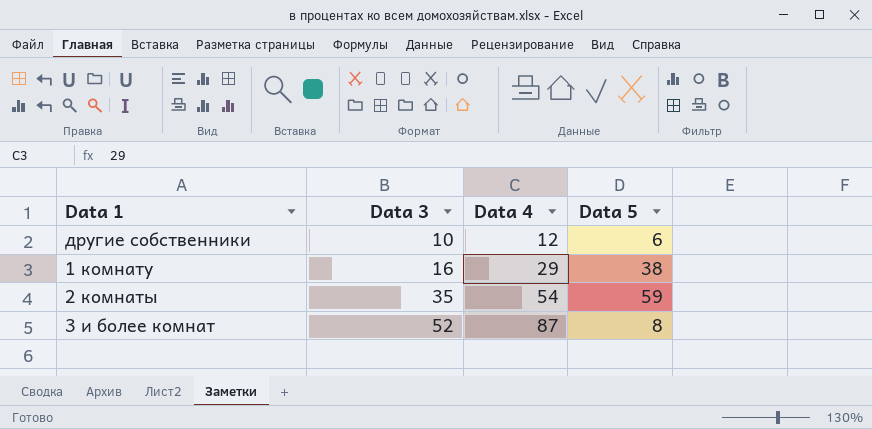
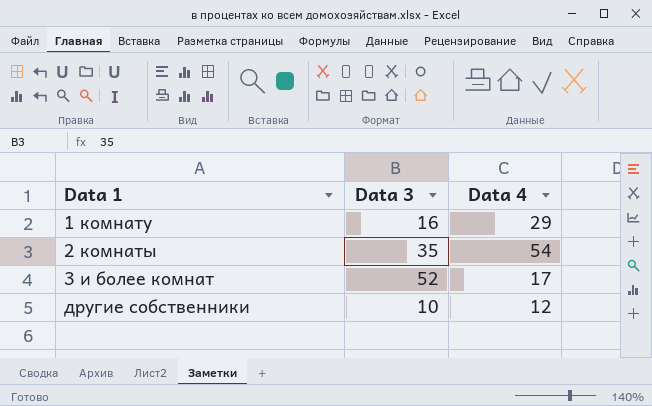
row order: Data 3 ascending -> Data 1 ascending
column Data 5 | position: 4 -> none
3 и более комнат | Data 4: 87 -> 17

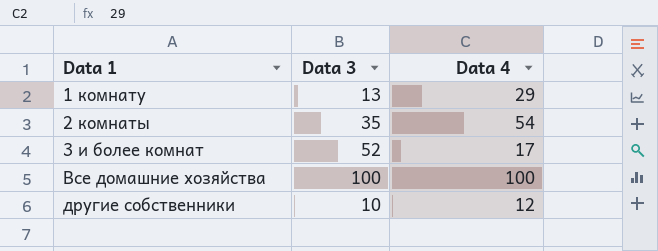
1 комнату | Data 3: 16 -> 13
row Все домашние хозяйства: none -> 100 | 100

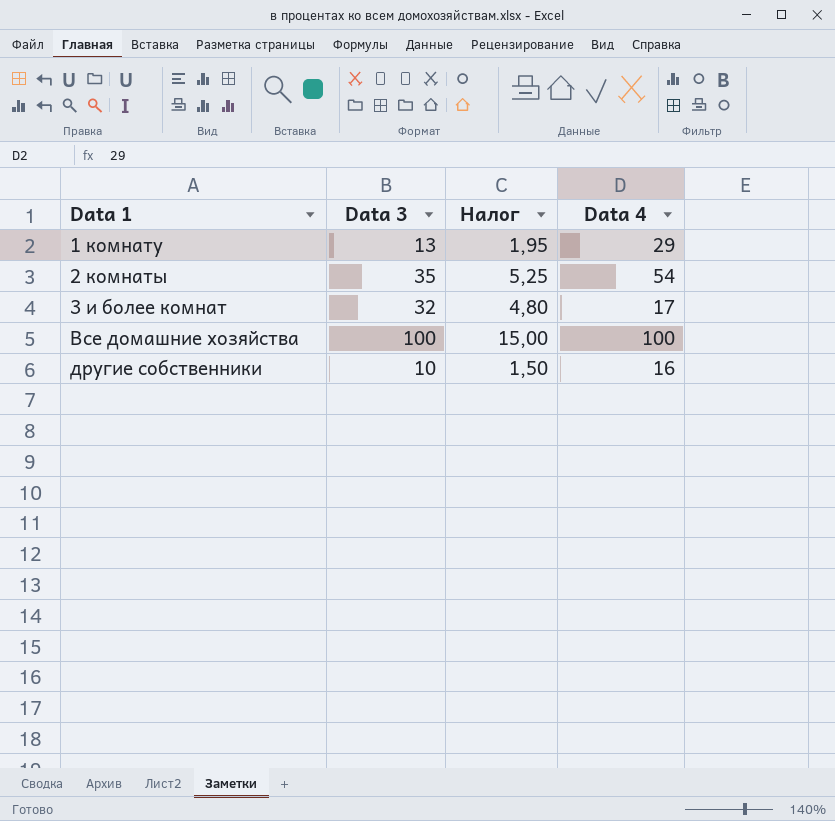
column Налог | formula: none -> [Data 3] * 0,15
3 и более комнат | Data 3: 52 -> 32
другие собственники | Data 4: 12 -> 16

